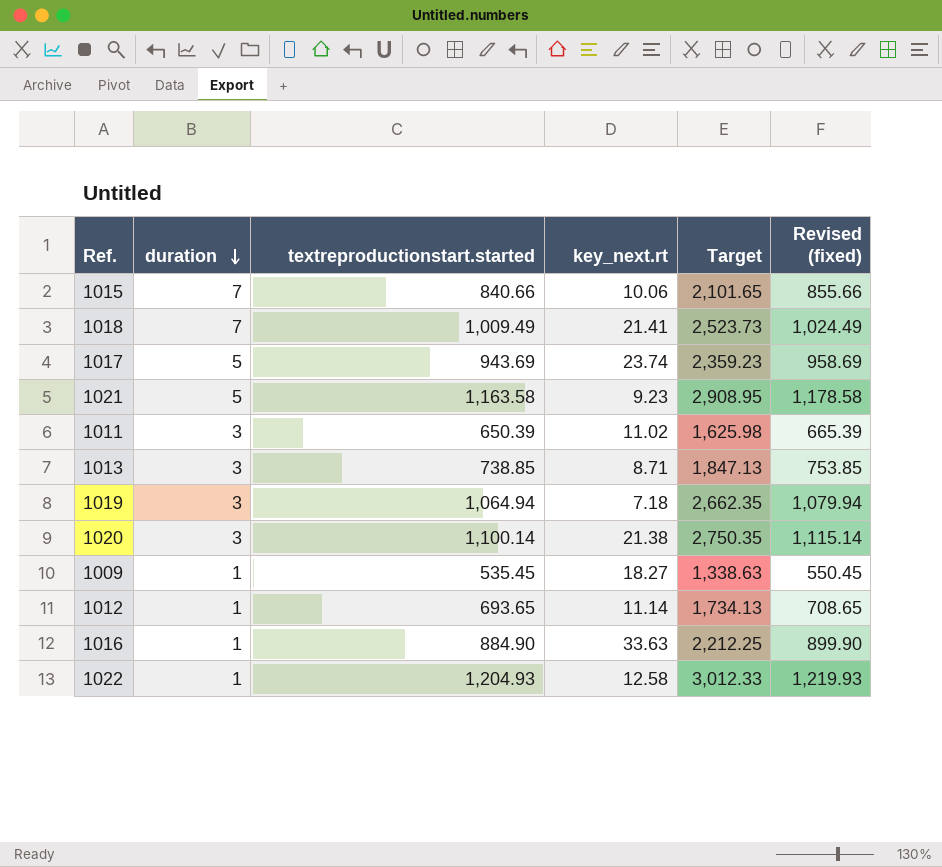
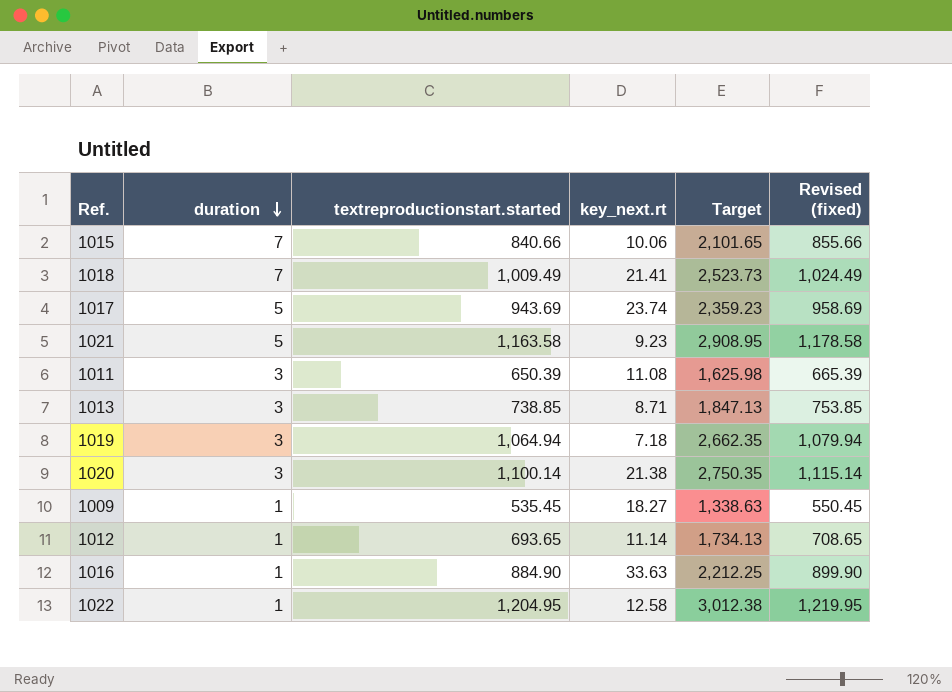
1011 | key_next.rt: 11.02 -> 11.08
1022 | textreproductionstart.started: 1,204.93 -> 1,204.95
1022 | Target: 3,012.33 -> 3,012.38
1022 | Revised (fixed): 1,219.93 -> 1,219.95

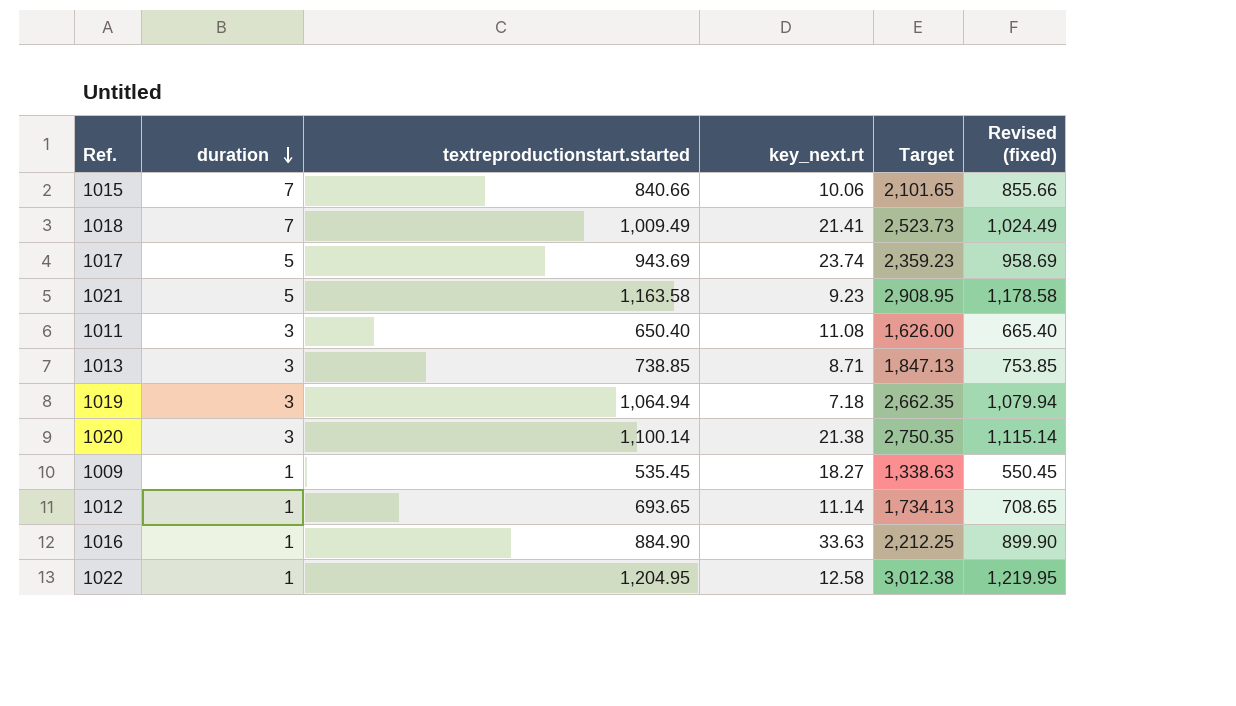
1011 | textreproductionstart.started: 650.39 -> 650.40
1011 | Target: 1,625.98 -> 1,626.00
1011 | Revised (fixed): 665.39 -> 665.40

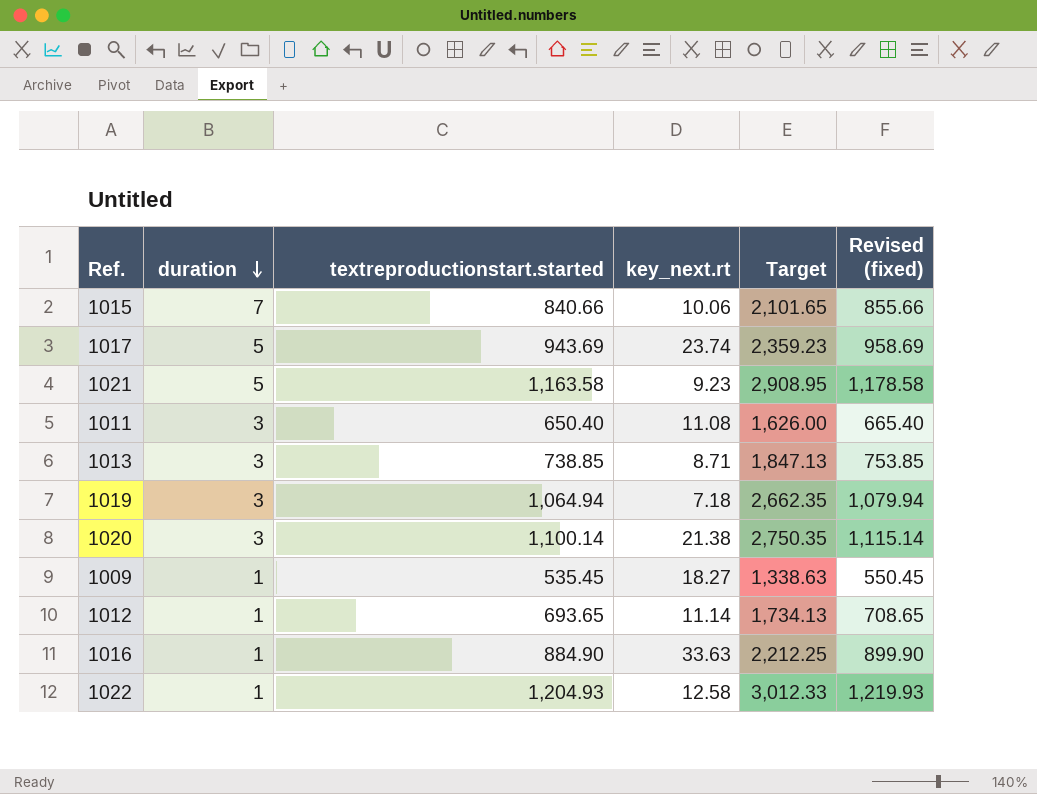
row 1018: 7 | 1,009.49 | 21.41 | 2,523.73 | 1,024.49 -> none
1022 | textreproductionstart.started: 1,204.95 -> 1,204.93
1022 | Target: 3,012.38 -> 3,012.33
1022 | Revised (fixed): 1,219.95 -> 1,219.93

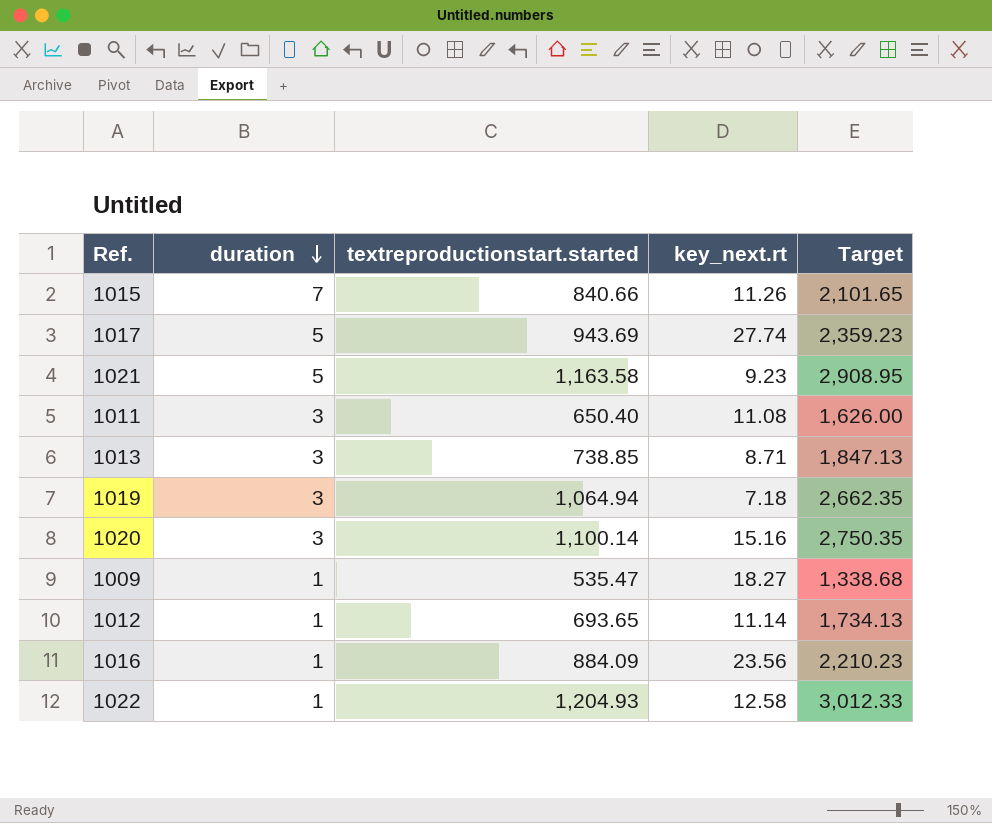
column Revised (fixed) | formula: [textreproductionstart.started] + 15 -> none
1015 | key_next.rt: 10.06 -> 11.26
1017 | key_next.rt: 23.74 -> 27.74
1020 | key_next.rt: 21.38 -> 15.16
1009 | textreproductionstart.started: 535.45 -> 535.47
1009 | Target: 1,338.63 -> 1,338.68
1016 | textreproductionstart.started: 884.90 -> 884.09
1016 | key_next.rt: 33.63 -> 23.56
1016 | Target: 2,212.25 -> 2,210.23

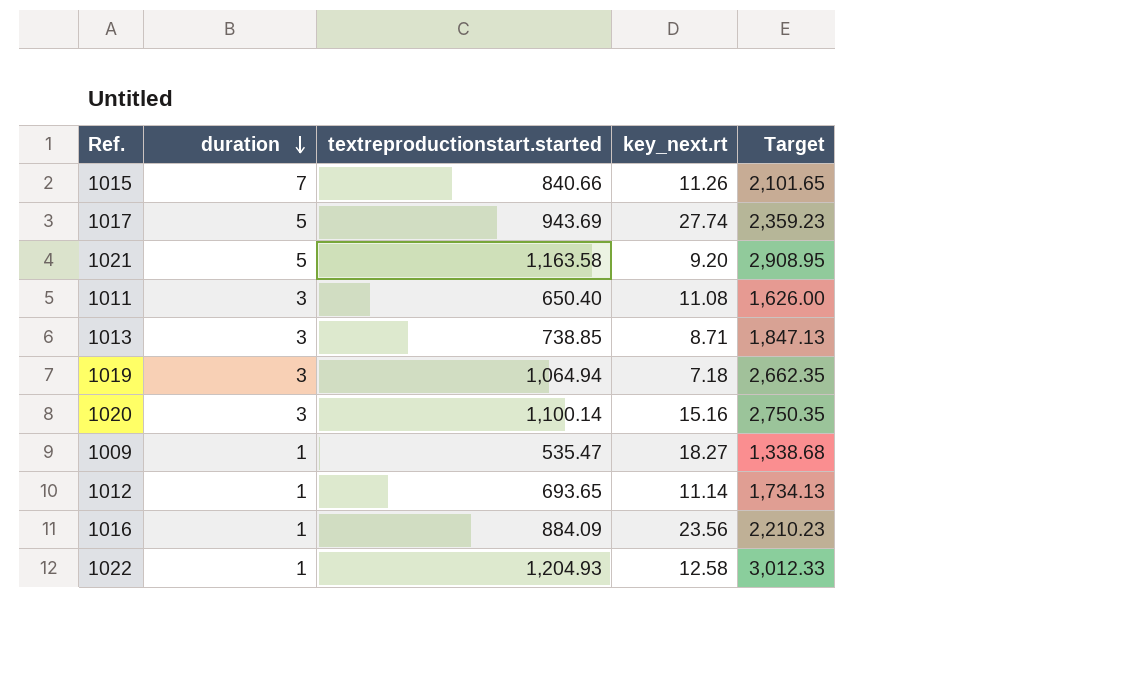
1021 | key_next.rt: 9.23 -> 9.20

